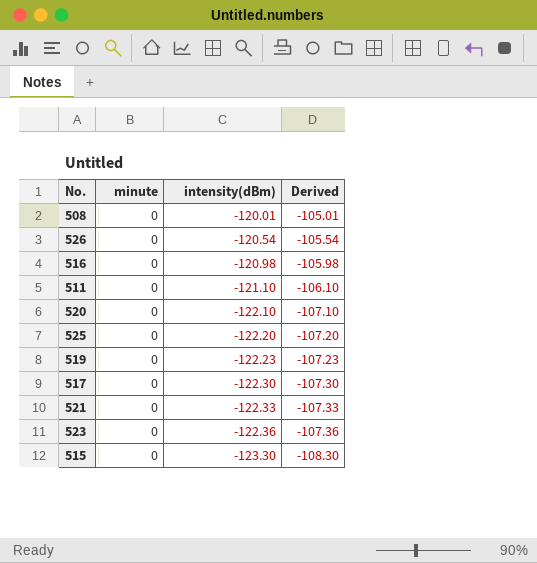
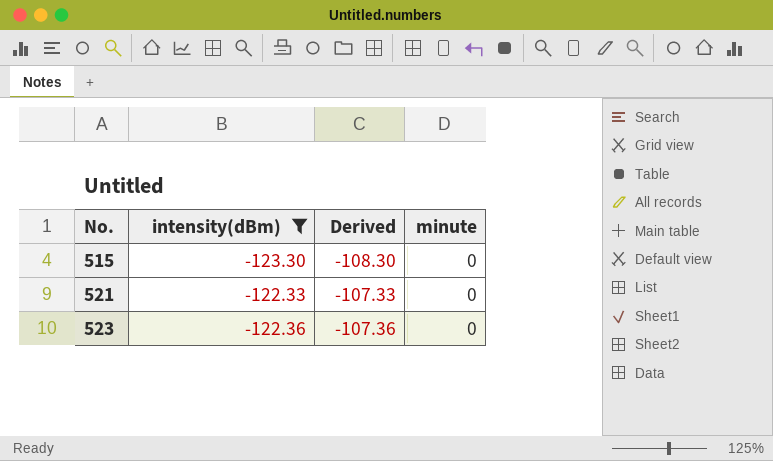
filter: none -> intensity(dBm) <= -122.33
row order: intensity(dBm) descending -> No. ascending
column minute | position: 2 -> 4

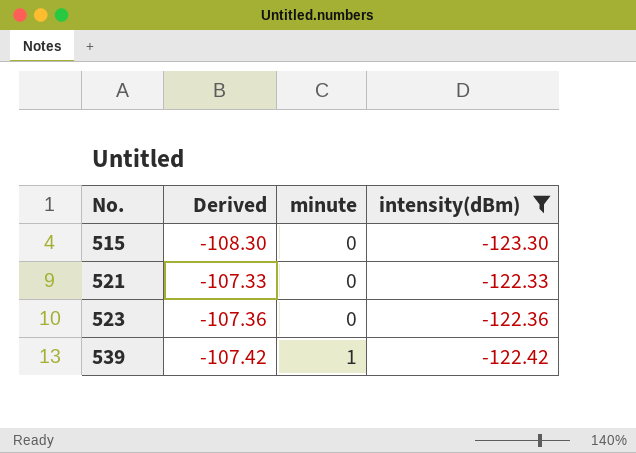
column intensity(dBm) | position: 2 -> 4
row 539: none -> -107.42 | 1 | -122.42

